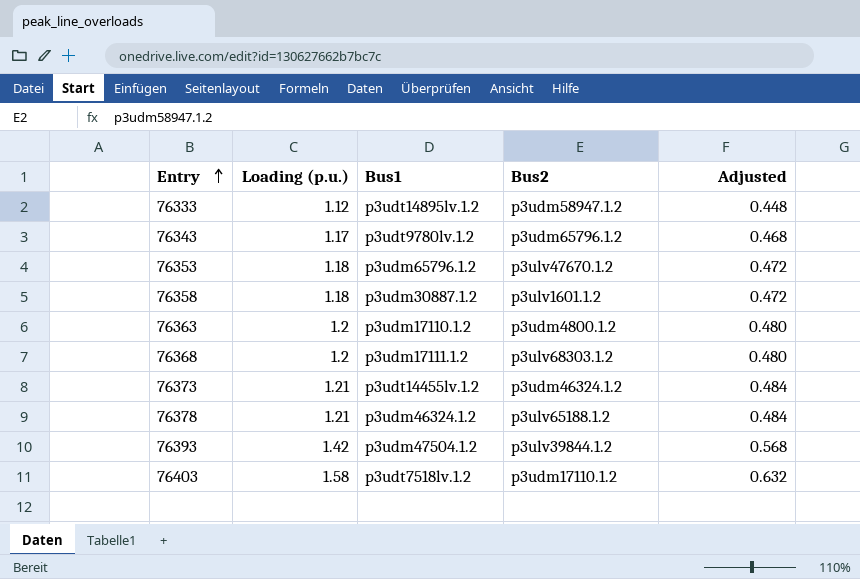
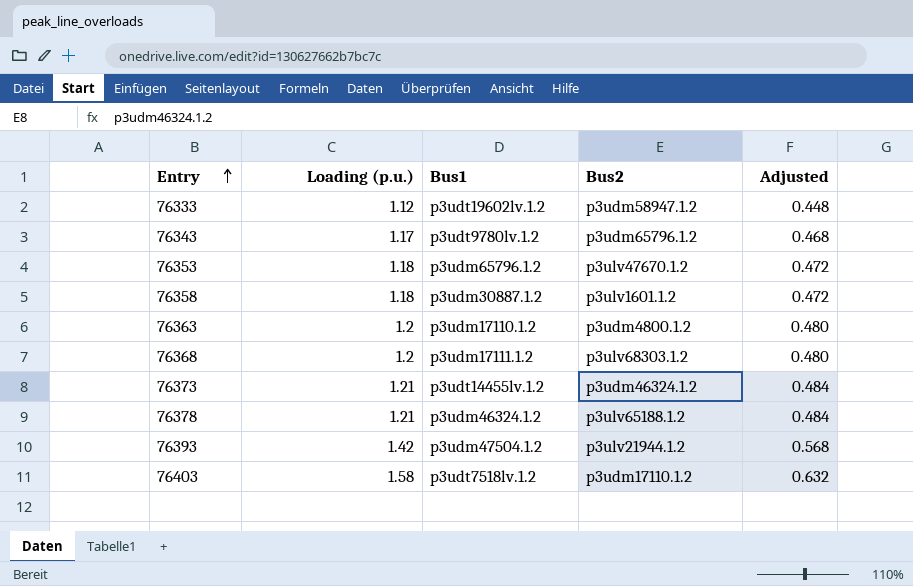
76333 | Bus1: p3udt14895lv.1.2 -> p3udt19602lv.1.2
76393 | Bus2: p3ulv39844.1.2 -> p3ulv21944.1.2

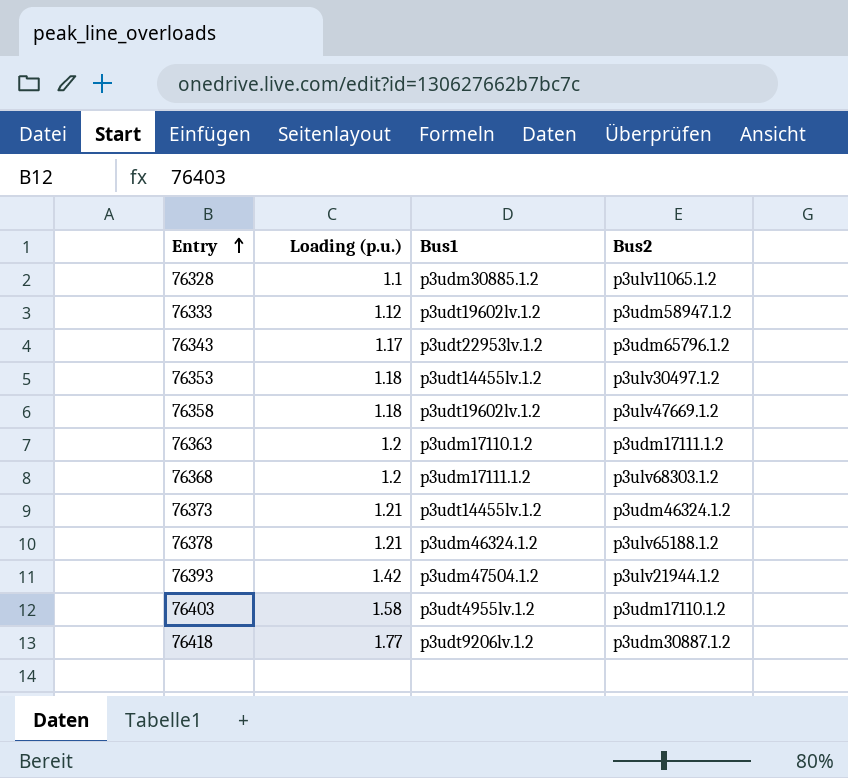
column Adjusted | formula: [Loading (p.u.)] * 0.4 -> none
row 76328: none -> 1.1 | p3udm30885.1.2 | p3ulv11065.1.2
76343 | Bus1: p3udt9780lv.1.2 -> p3udt22953lv.1.2
76353 | Bus1: p3udm65796.1.2 -> p3udt14455lv.1.2
76353 | Bus2: p3ulv47670.1.2 -> p3ulv30497.1.2
76358 | Bus1: p3udm30887.1.2 -> p3udt19602lv.1.2
76358 | Bus2: p3ulv1601.1.2 -> p3ulv47669.1.2
76363 | Bus2: p3udm4800.1.2 -> p3udm17111.1.2
76403 | Bus1: p3udt7518lv.1.2 -> p3udt4955lv.1.2
row 76418: none -> 1.77 | p3udt9206lv.1.2 | p3udm30887.1.2

